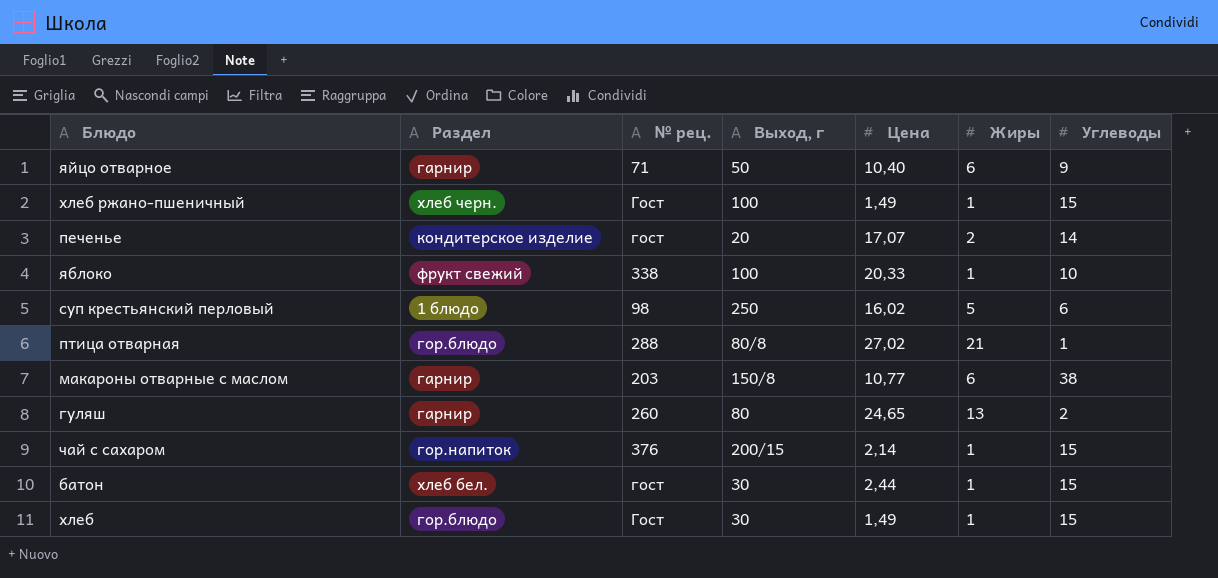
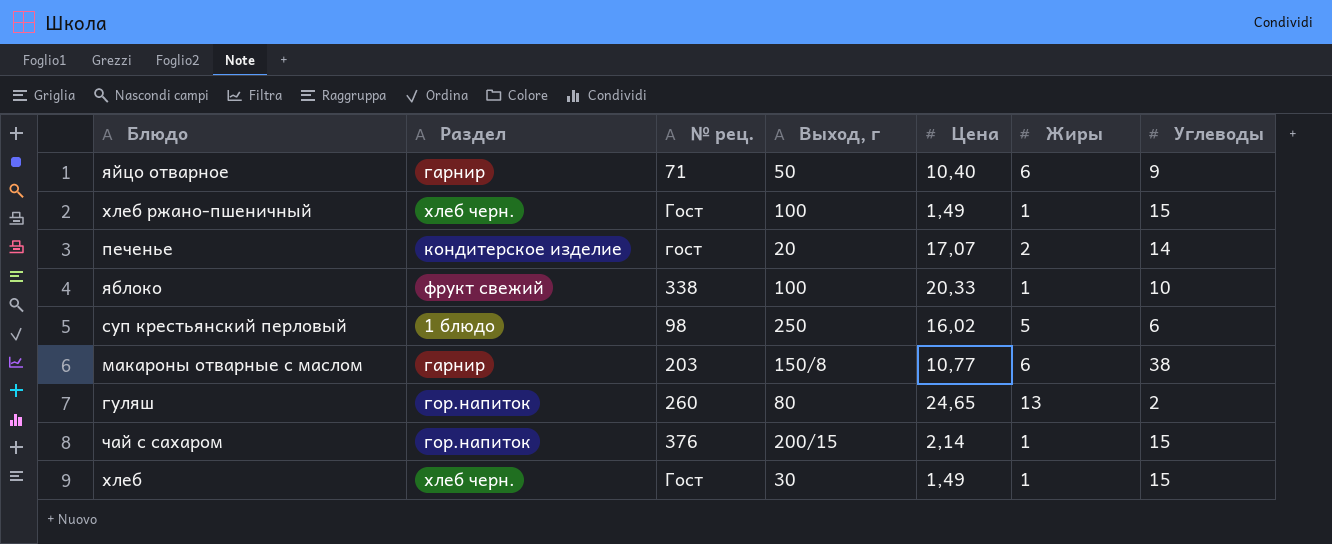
row птица отварная: гор.блюдо | 288 | 80/8 | 27,02 | 21 | 1 -> none
row батон: хлеб бел. | гост | 30 | 2,44 | 1 | 15 -> none
гуляш | Раздел: гарнир -> гор.напиток
хлеб | Раздел: гор.блюдо -> хлеб черн.

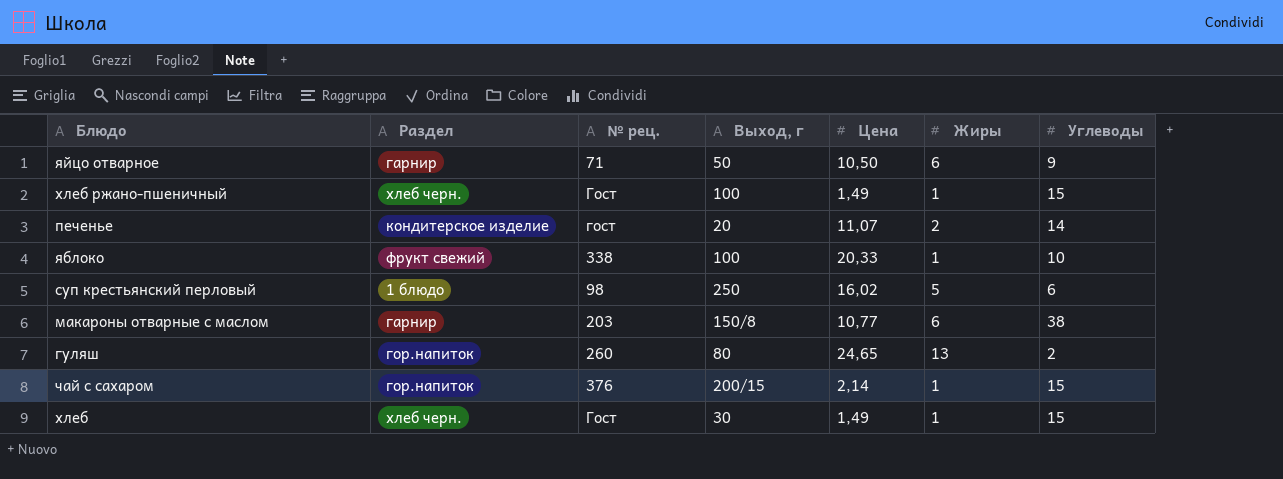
яйцо отварное | Цена: 10,40 -> 10,50
печенье | Цена: 17,07 -> 11,07

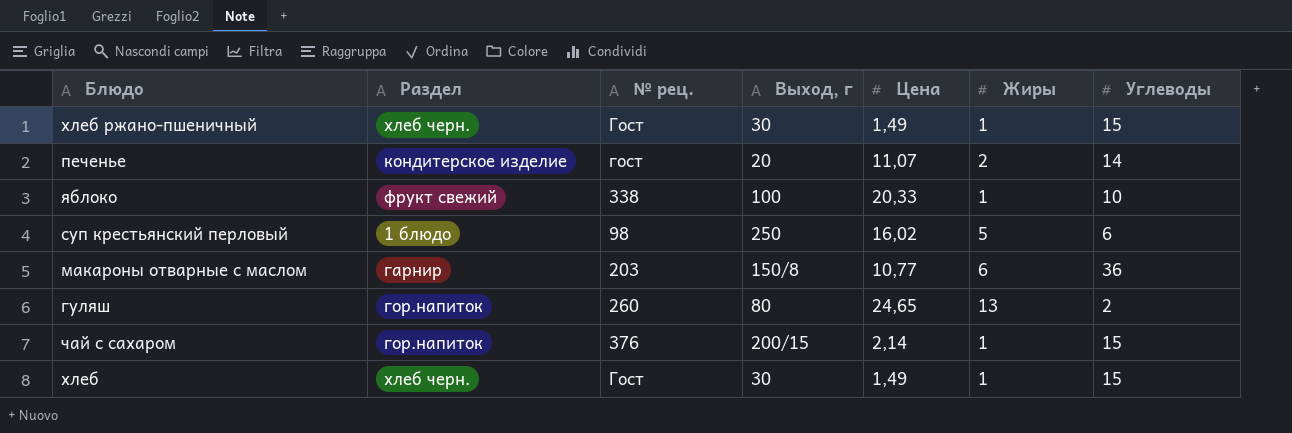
row яйцо отварное: гарнир | 71 | 50 | 10,50 | 6 | 9 -> none
хлеб ржано-пшеничный | Выход, г: 100 -> 30
макароны отварные с маслом | Углеводы: 38 -> 36

